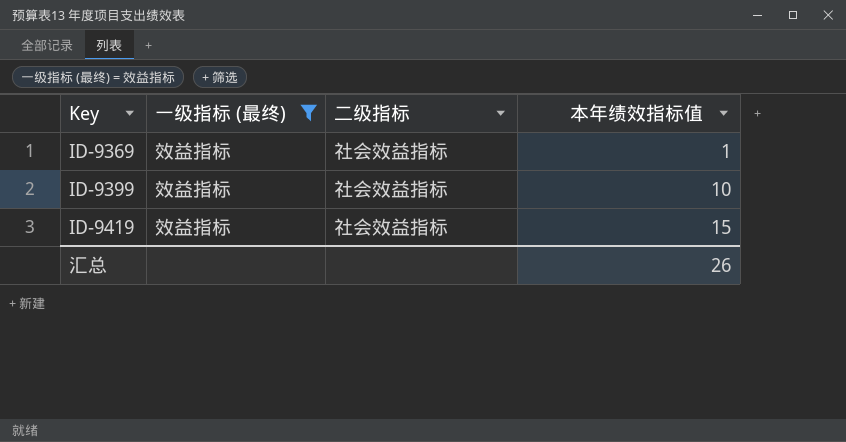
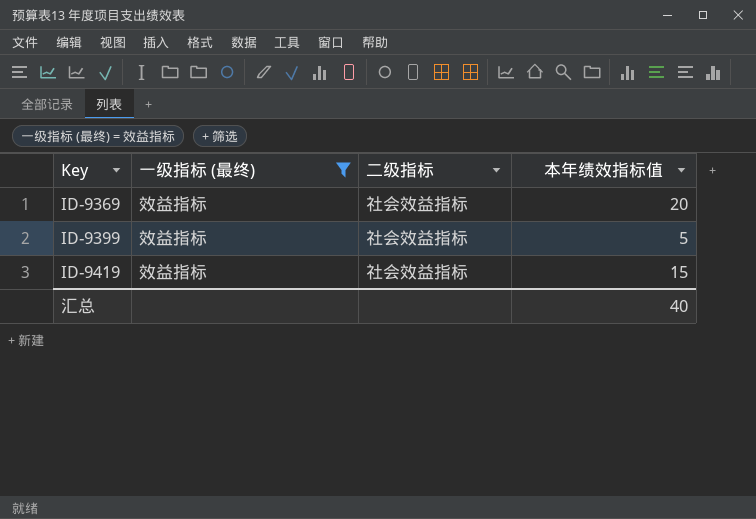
ID-9369 | 本年绩效指标值: 1 -> 20
ID-9399 | 本年绩效指标值: 10 -> 5
汇总 | 本年绩效指标值: 26 -> 40

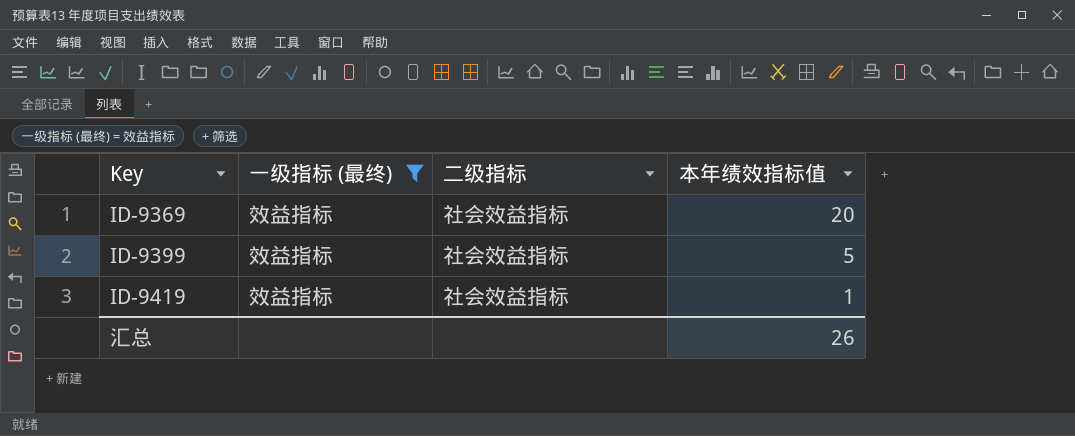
ID-9419 | 本年绩效指标值: 15 -> 1
汇总 | 本年绩效指标值: 40 -> 26

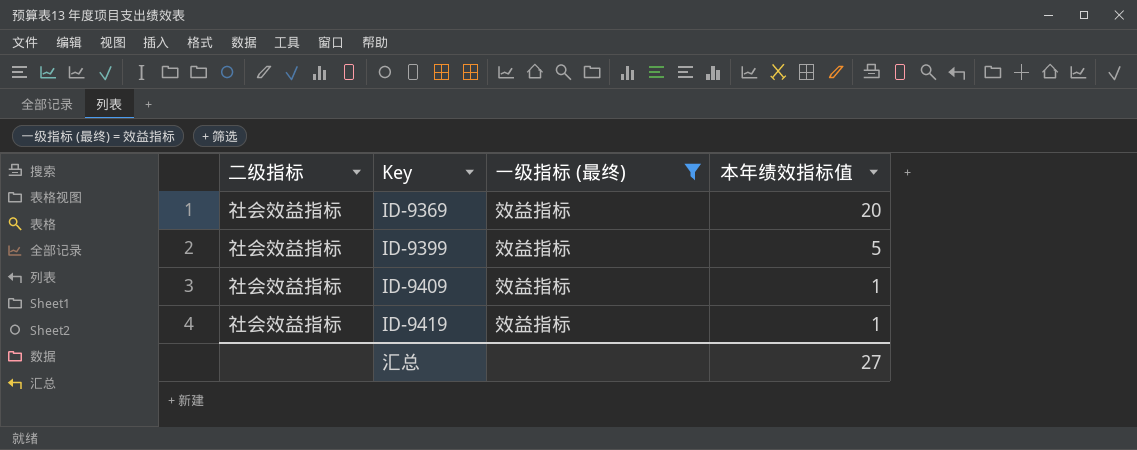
column 二级指标 | position: 3 -> 1
row ID-9409: none -> 社会效益指标 | 效益指标 | 1
汇总 | 本年绩效指标值: 26 -> 27

